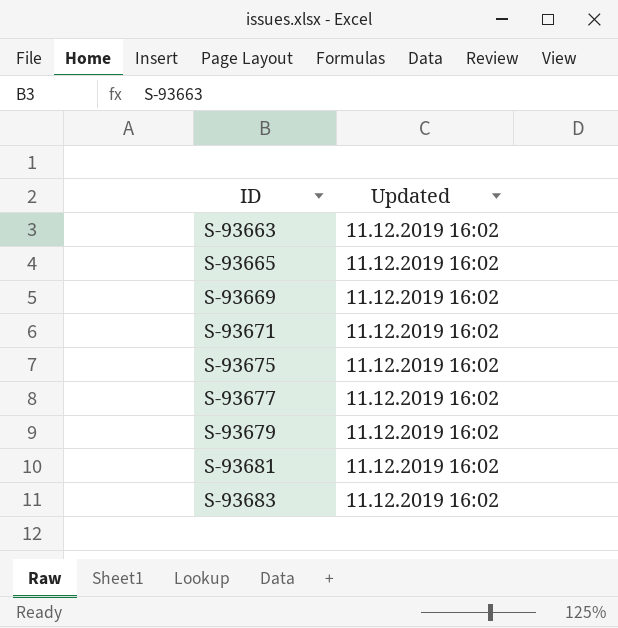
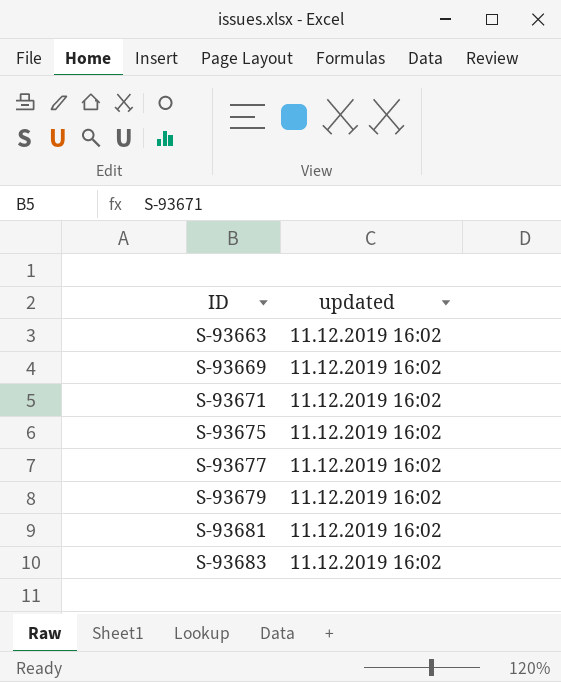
column name: Updated -> updated
row S-93665: 11.12.2019 16:02 -> none

